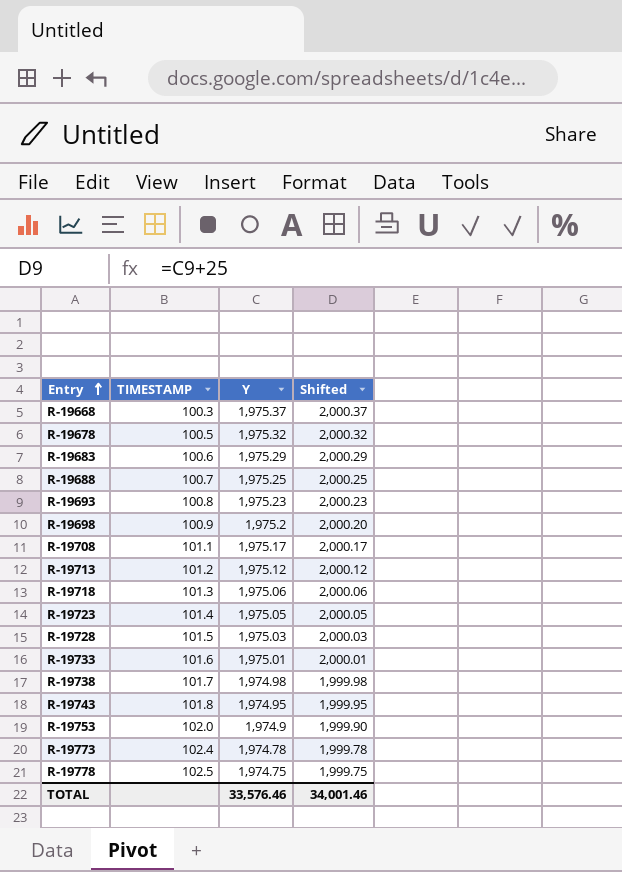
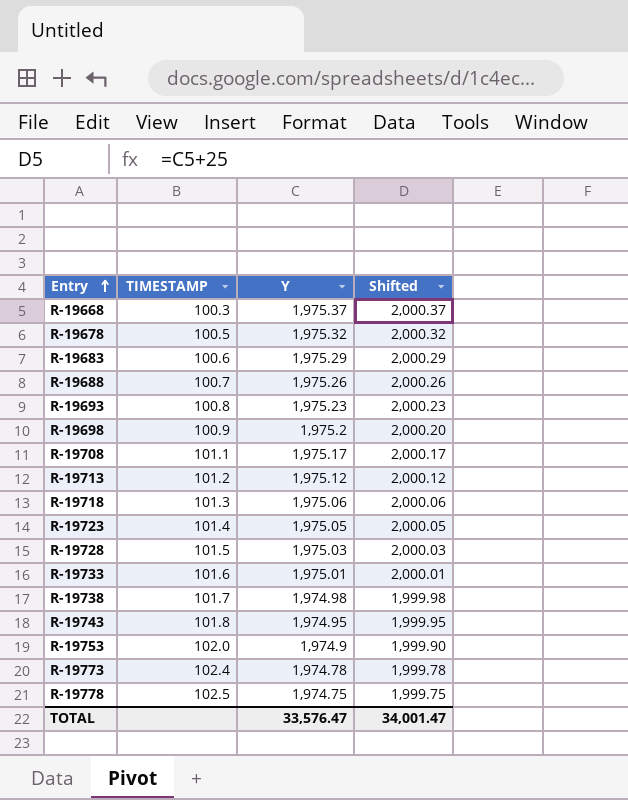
R-19688 | Y: 1,975.25 -> 1,975.26
R-19688 | Shifted: 2,000.25 -> 2,000.26
TOTAL | Y: 33,576.46 -> 33,576.47
TOTAL | Shifted: 34,001.46 -> 34,001.47

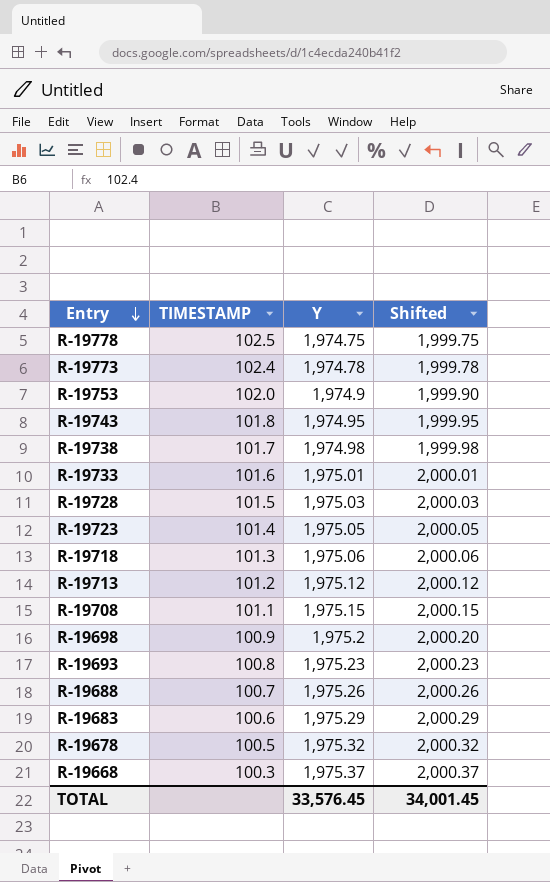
row order: Entry ascending -> Entry descending
R-19708 | Y: 1,975.17 -> 1,975.15
R-19708 | Shifted: 2,000.17 -> 2,000.15
TOTAL | Y: 33,576.47 -> 33,576.45
TOTAL | Shifted: 34,001.47 -> 34,001.45

